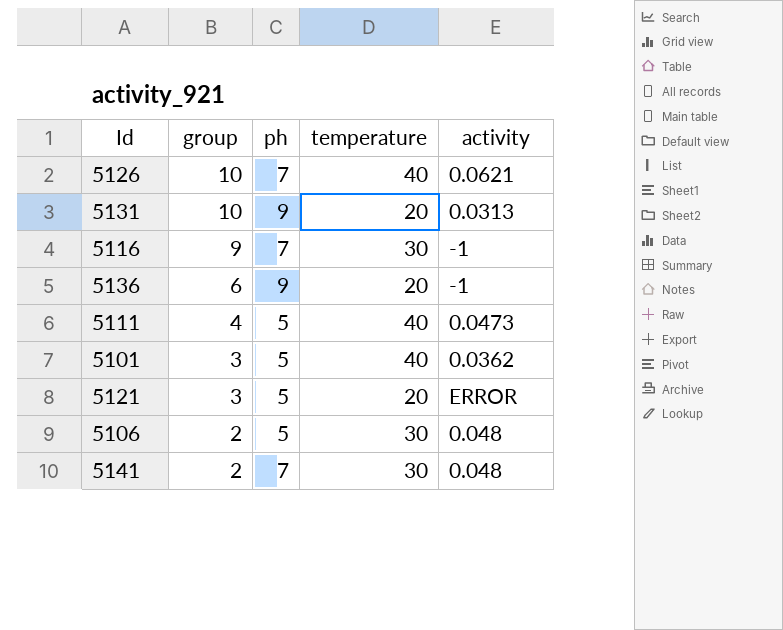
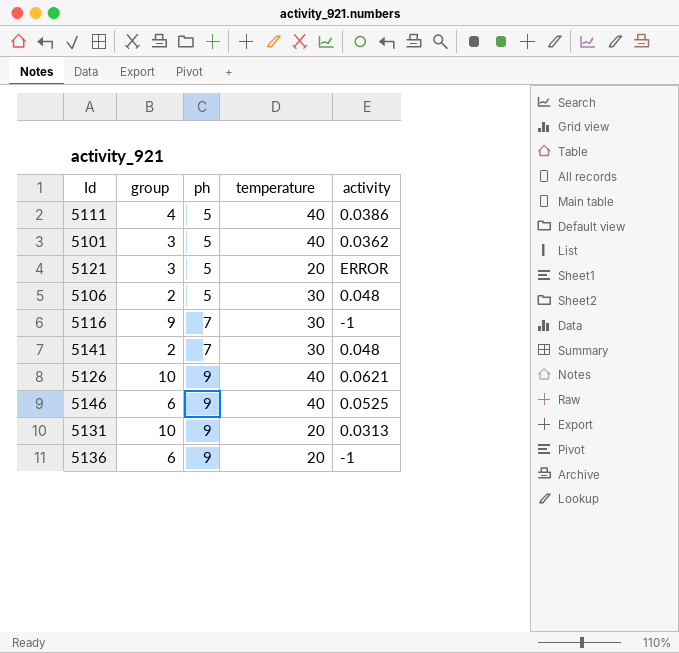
row order: group descending -> ph ascending
5111 | activity: 0.0473 -> 0.0386
5126 | ph: 7 -> 9
row 5146: none -> 6 | 9 | 40 | 0.0525

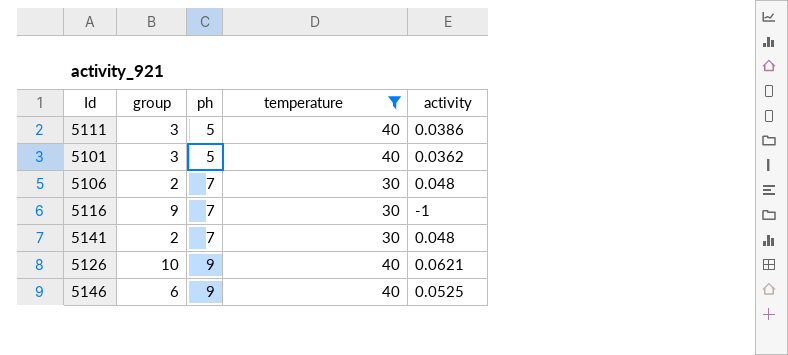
filter: none -> temperature != 20
5111 | group: 4 -> 3
5106 | ph: 5 -> 7

